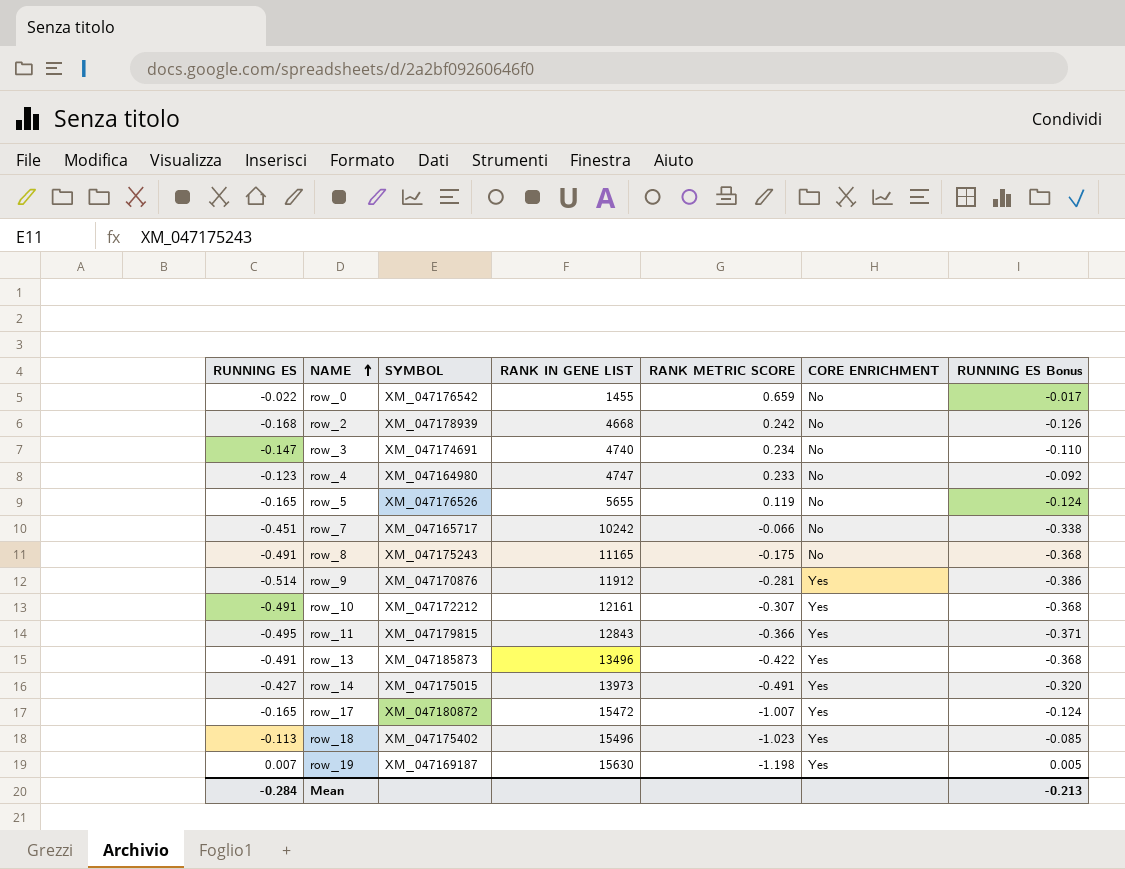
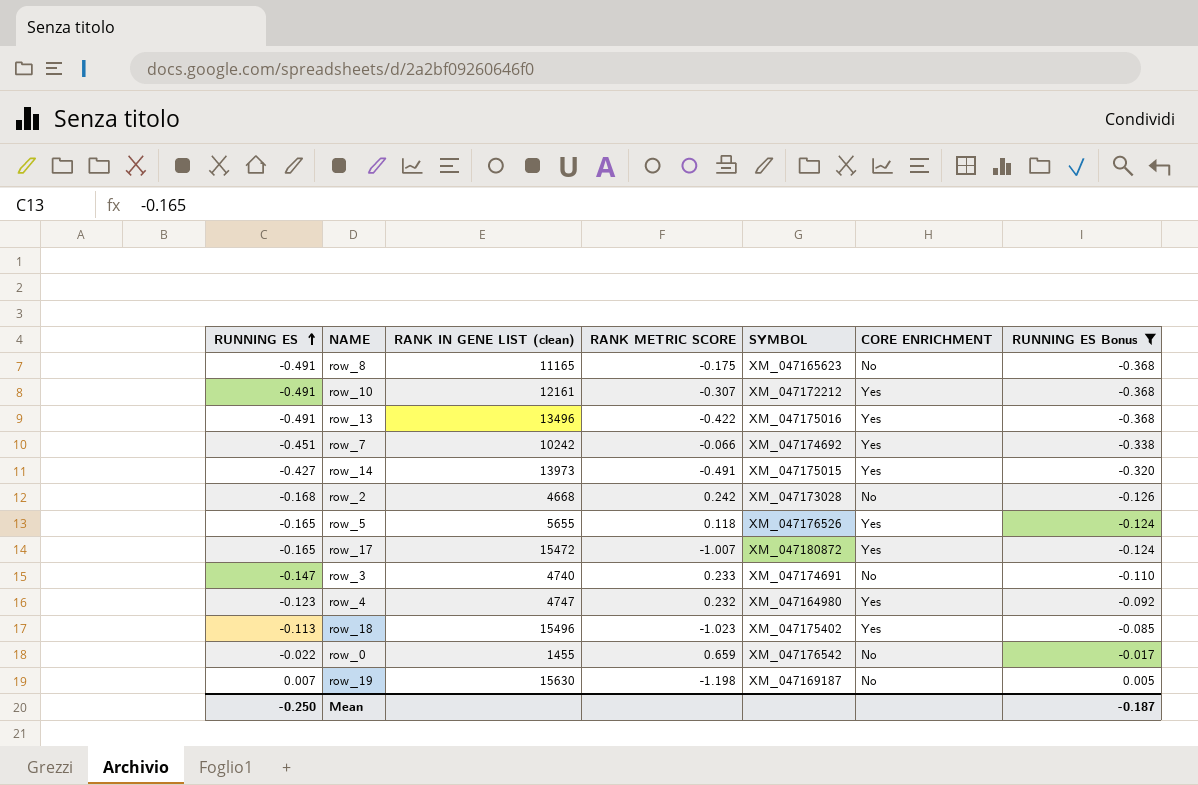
filter: none -> RUNNING ES Bonus >= -0.368
row order: NAME ascending -> RUNNING ES ascending
column name: RANK IN GENE LIST -> RANK IN GENE LIST (clean)
column SYMBOL | position: 3 -> 5
row_8 | SYMBOL: XM_047175243 -> XM_047165623
row_13 | SYMBOL: XM_047185873 -> XM_047175016
row_7 | SYMBOL: XM_047165717 -> XM_047174692
row_7 | CORE ENRICHMENT: No -> Yes
row_2 | SYMBOL: XM_047178939 -> XM_047173028
row_5 | RANK METRIC SCORE: 0.119 -> 0.118
row_5 | CORE ENRICHMENT: No -> Yes
row_3 | RANK METRIC SCORE: 0.234 -> 0.233
row_4 | RANK METRIC SCORE: 0.233 -> 0.232
row_4 | CORE ENRICHMENT: No -> Yes
row_19 | CORE ENRICHMENT: Yes -> No
Mean | RUNNING ES: -0.284 -> -0.250
Mean | RUNNING ES Bonus: -0.213 -> -0.187

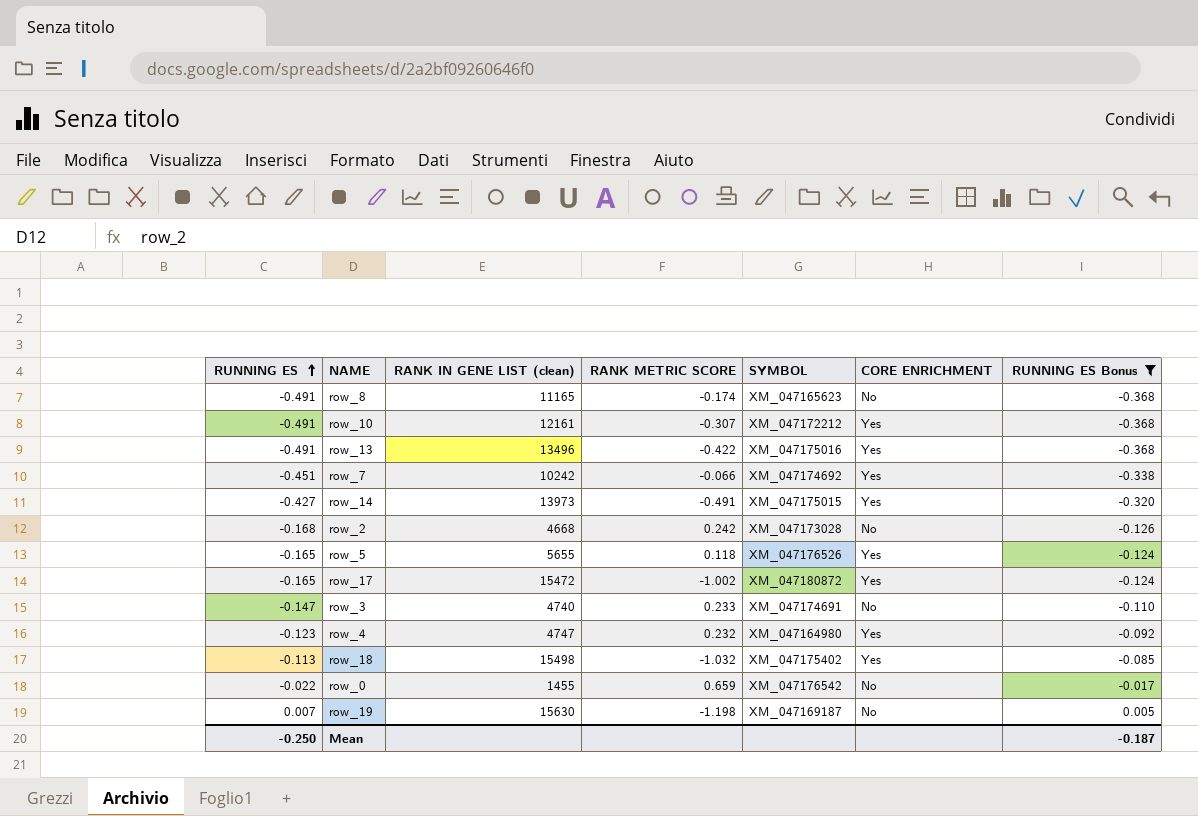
row_8 | RANK METRIC SCORE: -0.175 -> -0.174
row_17 | RANK METRIC SCORE: -1.007 -> -1.002
row_18 | RANK IN GENE LIST (clean): 15496 -> 15498
row_18 | RANK METRIC SCORE: -1.023 -> -1.032

